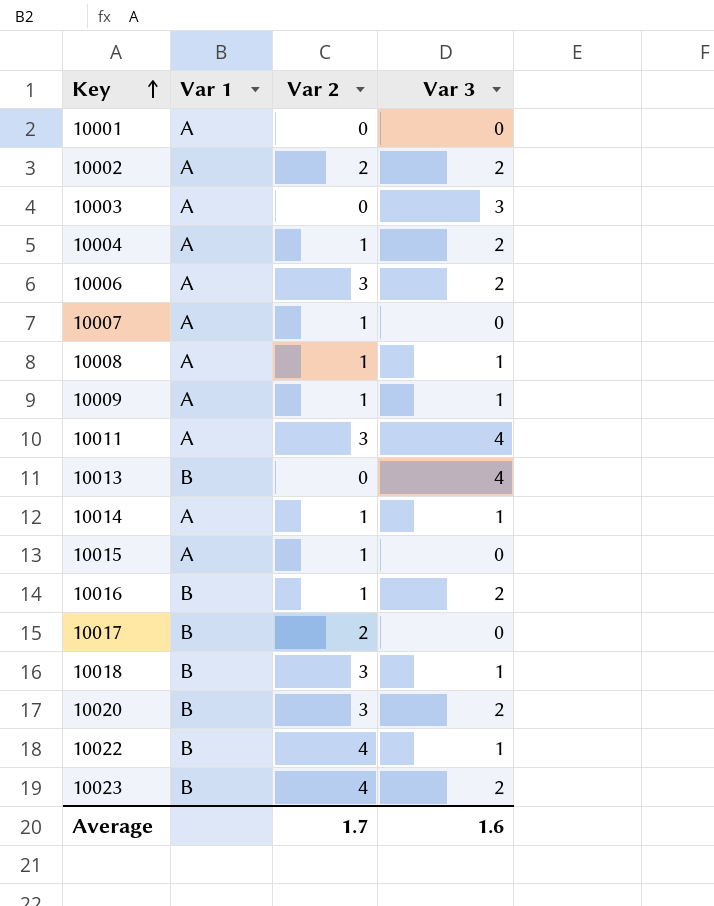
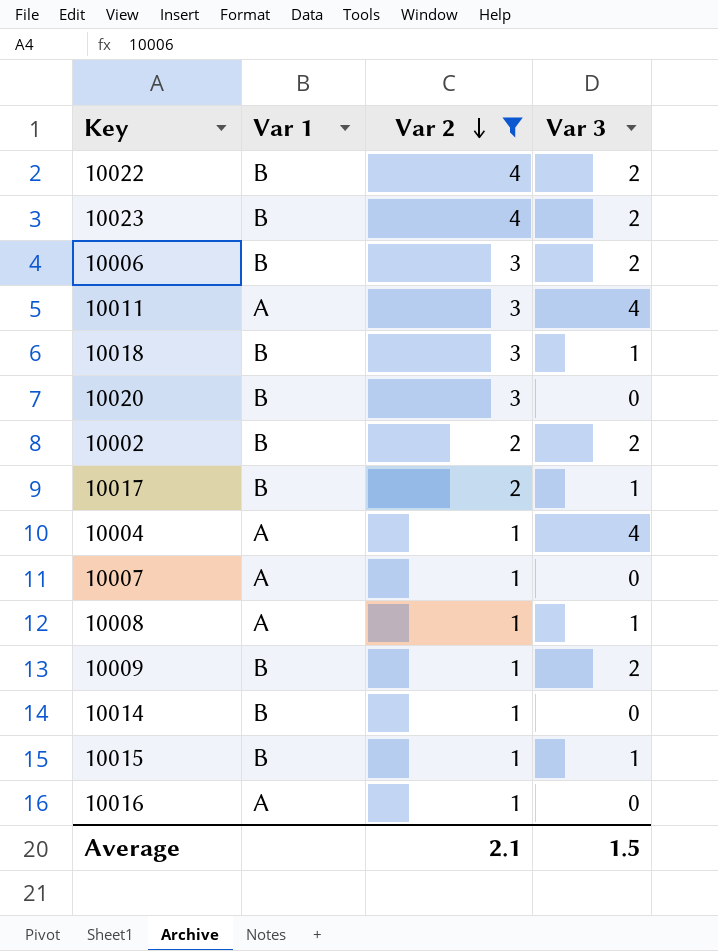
filter: none -> Var 2 != 0
row order: Key ascending -> Var 2 descending
10022 | Var 3: 1 -> 2
10006 | Var 1: A -> B
10020 | Var 3: 2 -> 0
10002 | Var 1: A -> B
10017 | Var 3: 0 -> 1
10004 | Var 3: 2 -> 4
10009 | Var 1: A -> B
10009 | Var 3: 1 -> 2
10014 | Var 1: A -> B
10014 | Var 3: 1 -> 0
10015 | Var 1: A -> B
10015 | Var 3: 0 -> 1
10016 | Var 1: B -> A
10016 | Var 3: 2 -> 0
Average | Var 2: 1.7 -> 2.1
Average | Var 3: 1.6 -> 1.5

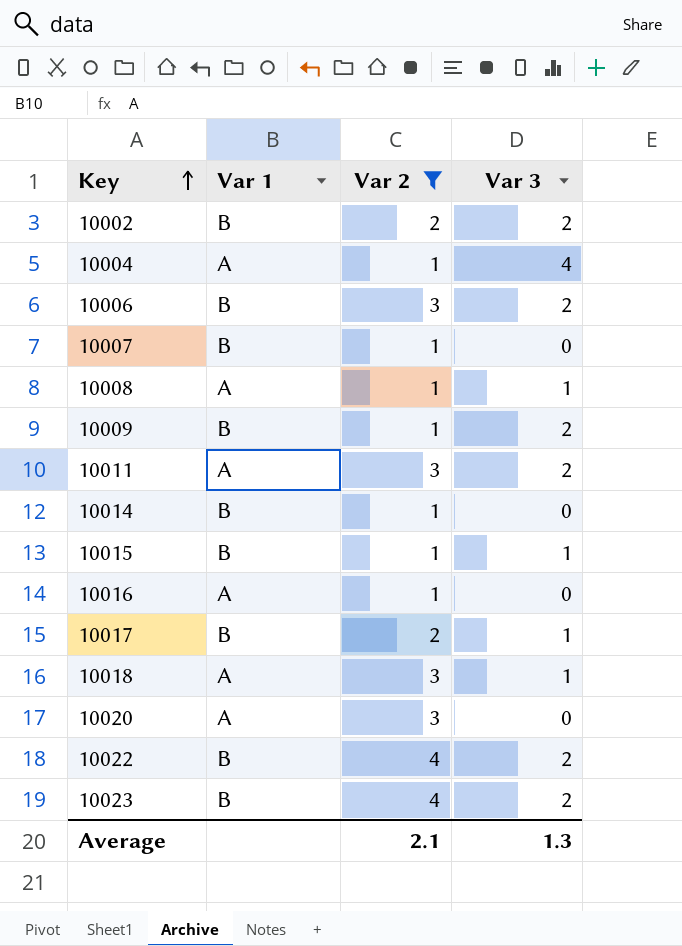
row order: Var 2 descending -> Key ascending
10007 | Var 1: A -> B
10011 | Var 3: 4 -> 2
10018 | Var 1: B -> A
10020 | Var 1: B -> A
Average | Var 3: 1.5 -> 1.3

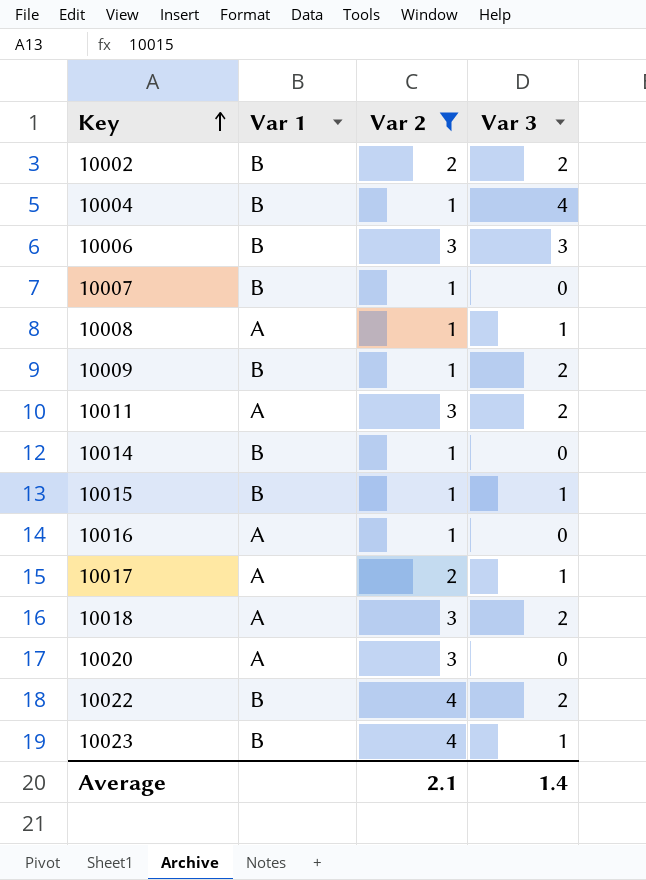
10004 | Var 1: A -> B
10006 | Var 3: 2 -> 3
10017 | Var 1: B -> A
10018 | Var 3: 1 -> 2
10023 | Var 3: 2 -> 1
Average | Var 3: 1.3 -> 1.4

